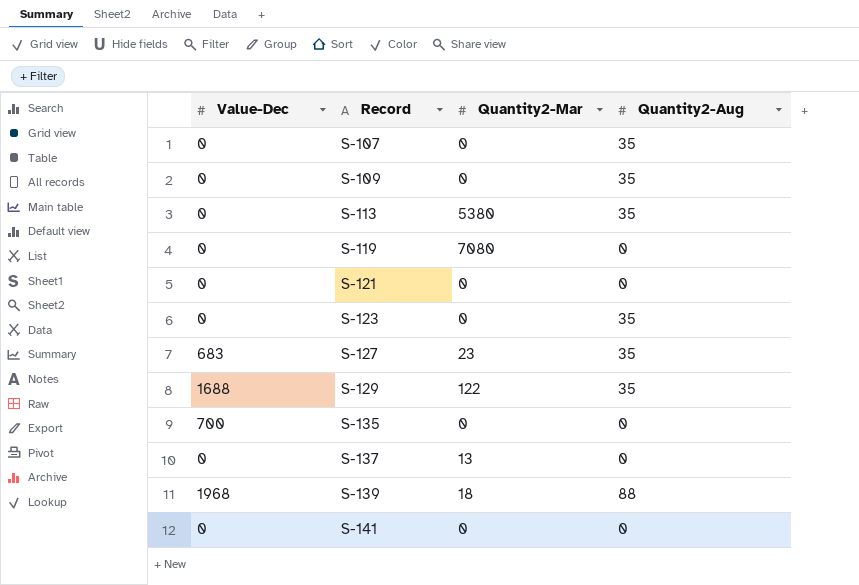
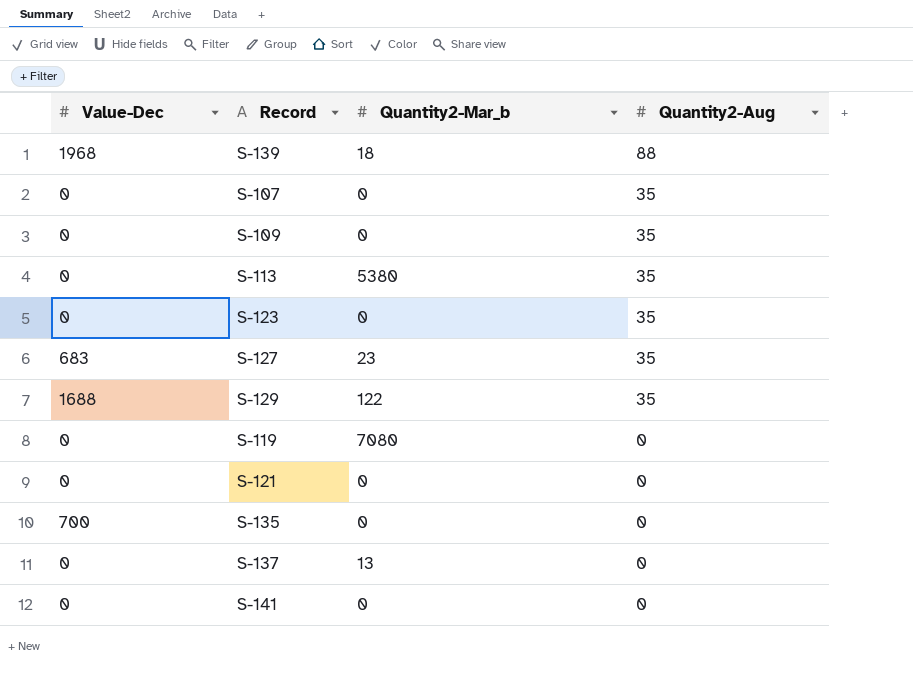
row order: Record ascending -> Quantity2-Aug descending
column name: Quantity2-Mar -> Quantity2-Mar_b

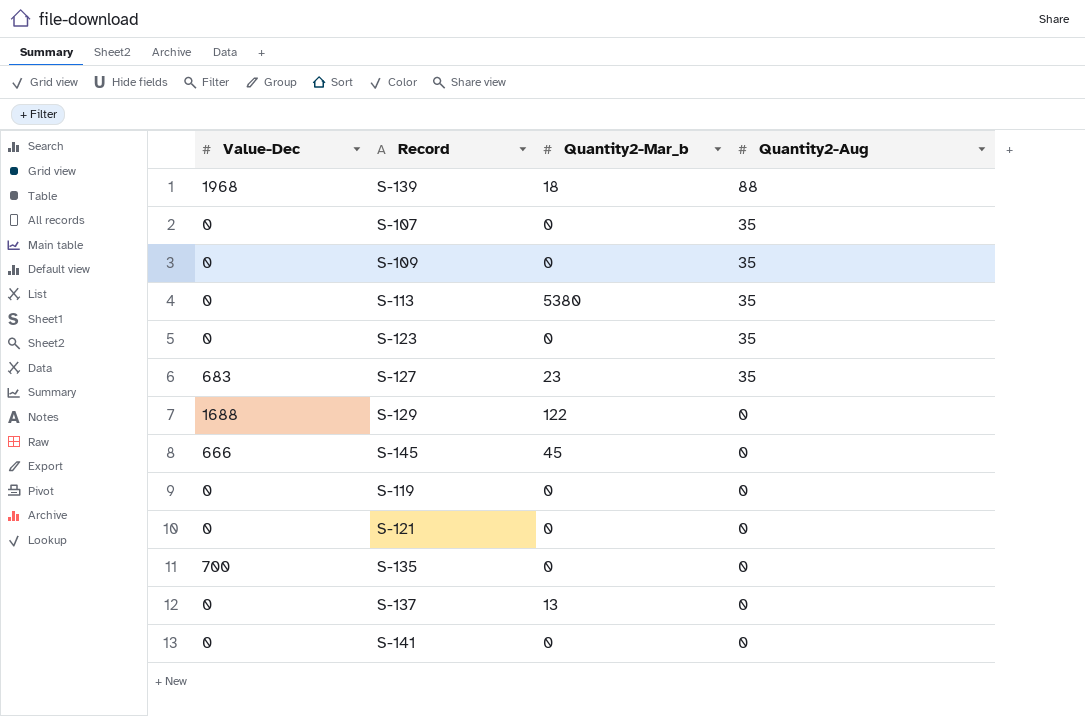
S-129 | Quantity2-Aug: 35 -> 0
row S-145: none -> 666 | 45 | 0
S-119 | Quantity2-Mar_b: 7080 -> 0

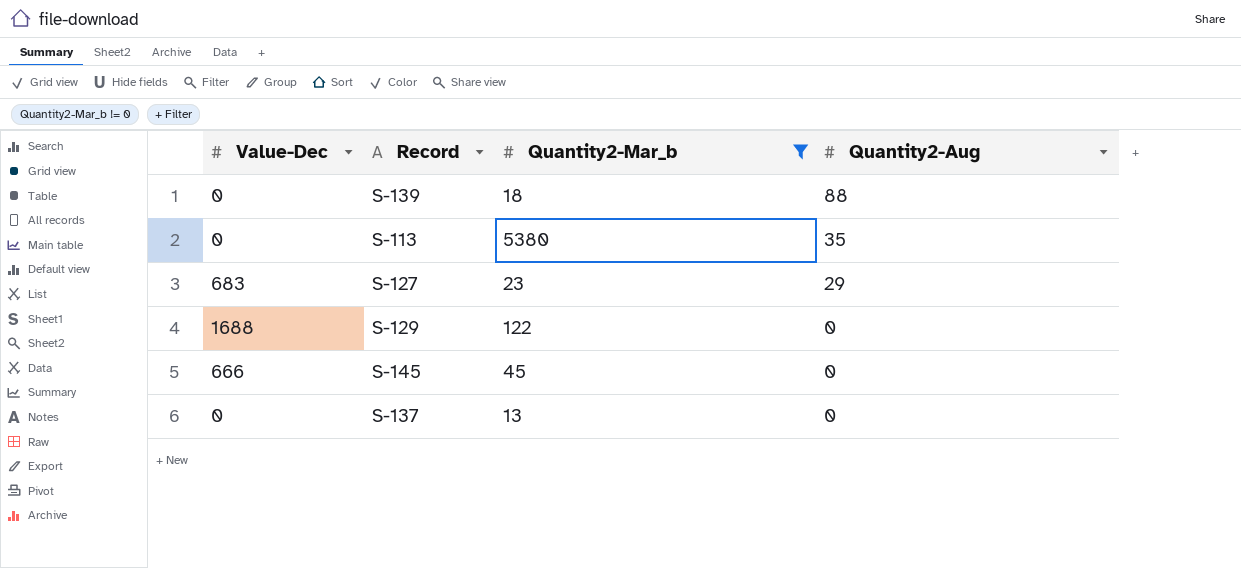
filter: none -> Quantity2-Mar_b != 0
S-139 | Value-Dec: 1968 -> 0
S-127 | Quantity2-Aug: 35 -> 29

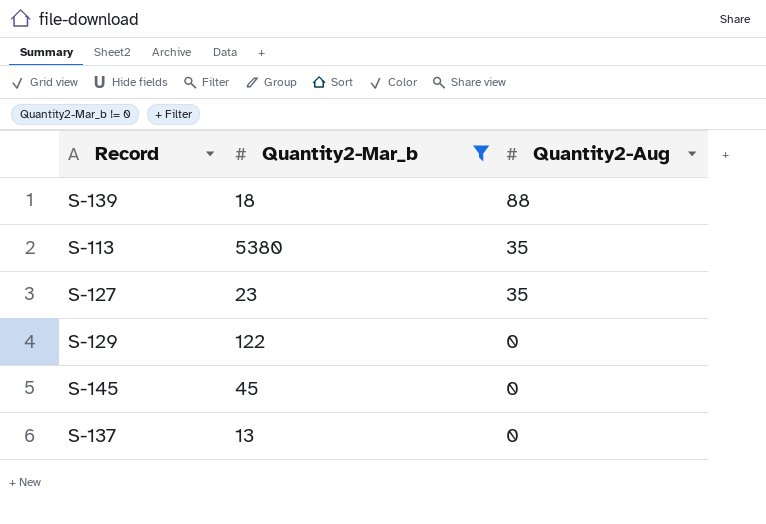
column Value-Dec | position: 1 -> none
S-127 | Quantity2-Aug: 29 -> 35

